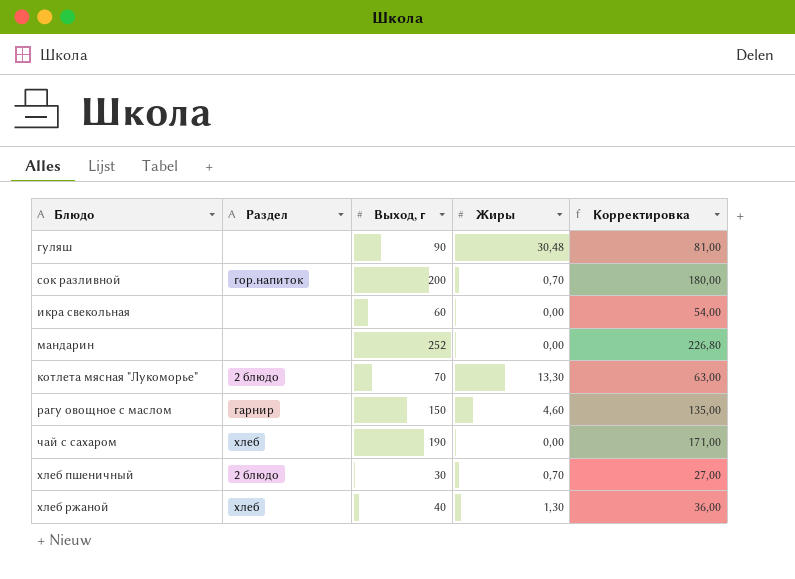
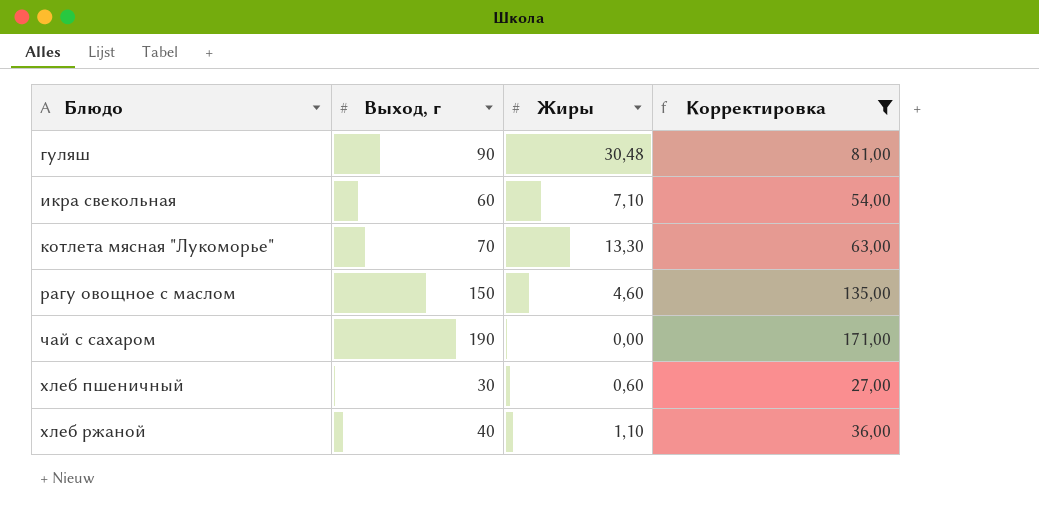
filter: none -> Корректировка <= 171,00
column Раздел | position: 2 -> none
икра свекольная | Жиры: 0,00 -> 7,10
хлеб пшеничный | Жиры: 0,70 -> 0,60
хлеб ржаной | Жиры: 1,30 -> 1,10

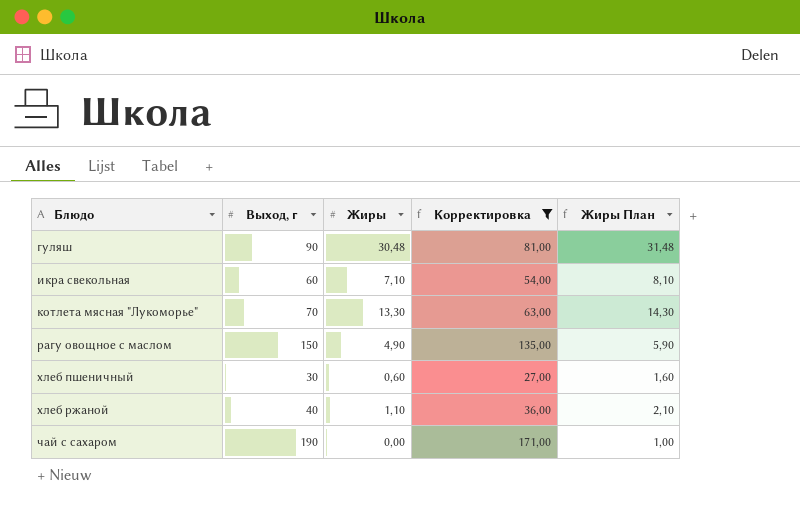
row order: none -> Блюдо ascending
column Жиры План | formula: none -> [Жиры] + 1
рагу овощное с маслом | Жиры: 4,60 -> 4,90

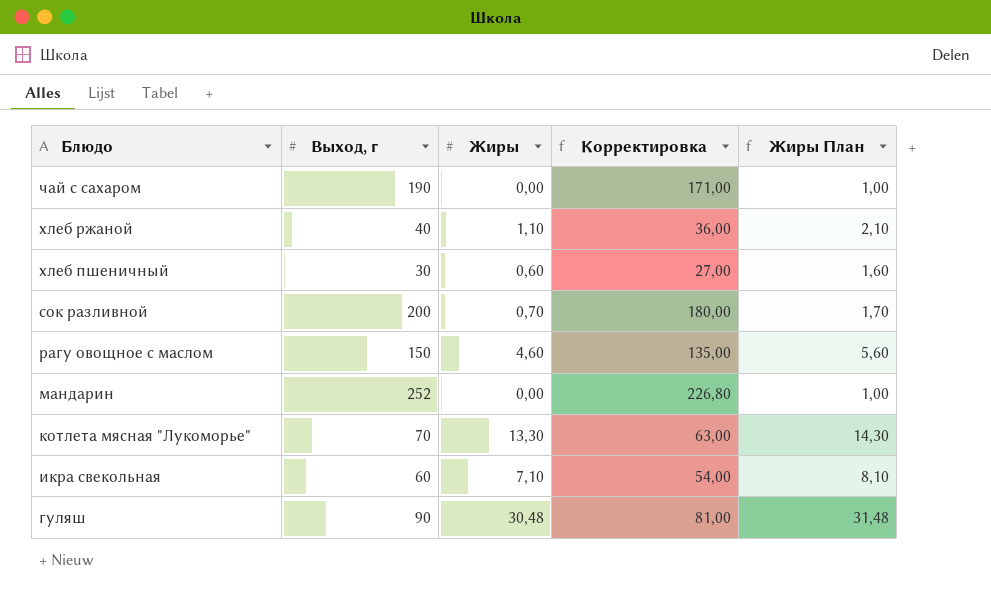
filter: Корректировка <= 171,00 -> none
row order: Блюдо ascending -> Блюдо descending
рагу овощное с маслом | Жиры: 4,90 -> 4,60
рагу овощное с маслом | Жиры План: 5,90 -> 5,60

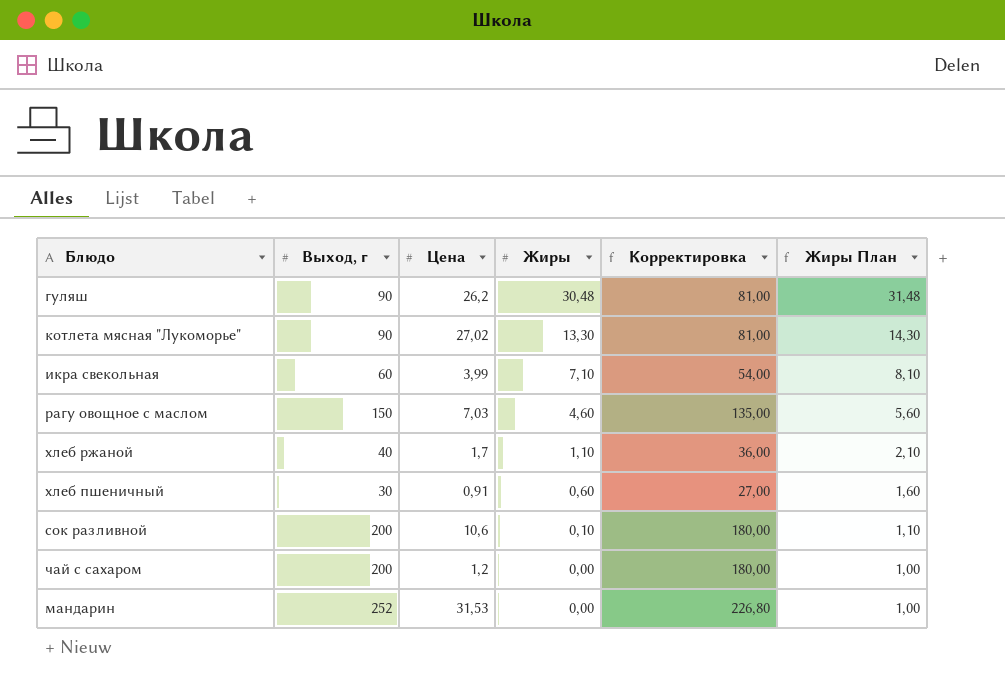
row order: Блюдо descending -> Жиры descending
column Цена | position: none -> 3
котлета мясная "Лукоморье" | Выход, г: 70 -> 90
котлета мясная "Лукоморье" | Корректировка: 63,00 -> 81,00
сок разливной | Жиры: 0,70 -> 0,10
сок разливной | Жиры План: 1,70 -> 1,10
чай с сахаром | Выход, г: 190 -> 200
чай с сахаром | Корректировка: 171,00 -> 180,00

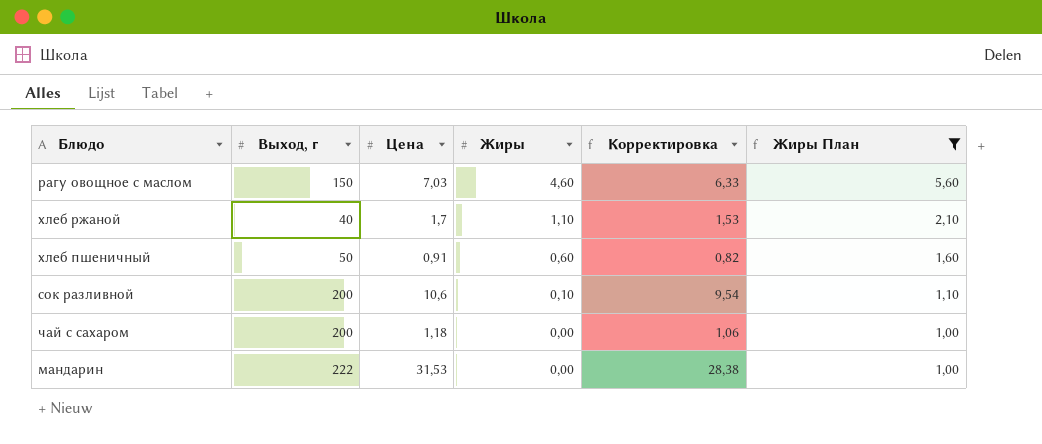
filter: none -> Жиры План <= 5,60
column Корректировка | formula: [Выход, г] * 0,9 -> [Цена] * 0,9
хлеб пшеничный | Выход, г: 30 -> 50
чай с сахаром | Цена: 1,2 -> 1,18
мандарин | Выход, г: 252 -> 222

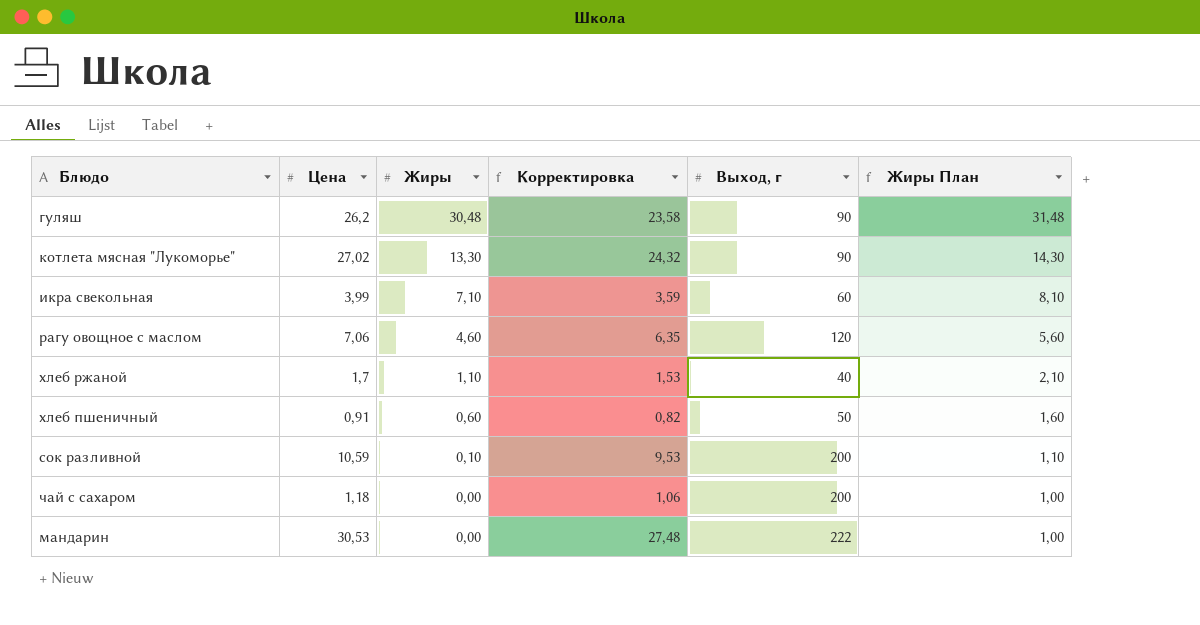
filter: Жиры План <= 5,60 -> none
column Выход, г | position: 2 -> 5
рагу овощное с маслом | Цена: 7,03 -> 7,06
рагу овощное с маслом | Корректировка: 6,33 -> 6,35
рагу овощное с маслом | Выход, г: 150 -> 120
сок разливной | Цена: 10,6 -> 10,59
сок разливной | Корректировка: 9,54 -> 9,53
мандарин | Цена: 31,53 -> 30,53
мандарин | Корректировка: 28,38 -> 27,48

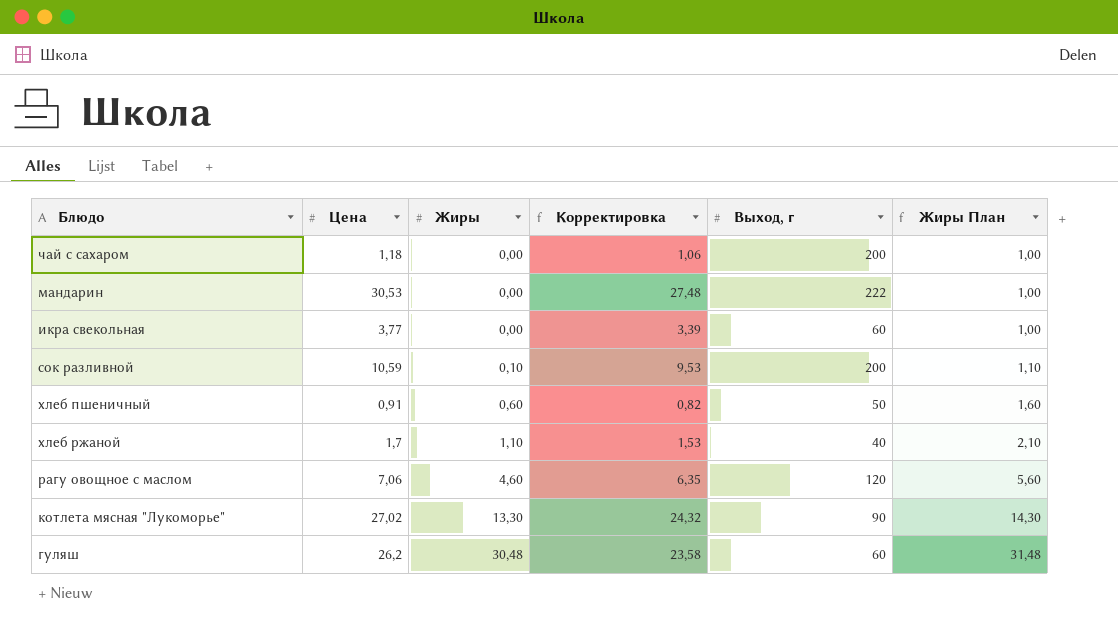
row order: Жиры descending -> Жиры ascending
икра свекольная | Цена: 3,99 -> 3,77
икра свекольная | Жиры: 7,10 -> 0,00
икра свекольная | Корректировка: 3,59 -> 3,39
икра свекольная | Жиры План: 8,10 -> 1,00
гуляш | Выход, г: 90 -> 60

